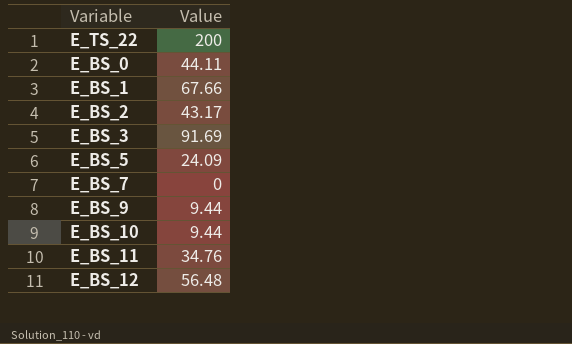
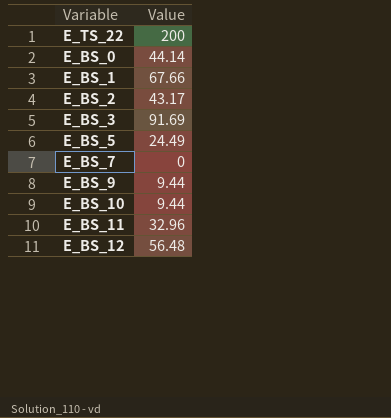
E_BS_0 | Value: 44.11 -> 44.14
E_BS_5 | Value: 24.09 -> 24.49
E_BS_11 | Value: 34.76 -> 32.96

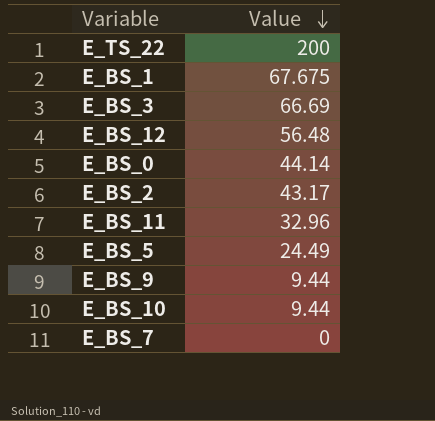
row order: none -> Value descending
E_BS_1 | Value: 67.66 -> 67.675
E_BS_3 | Value: 91.69 -> 66.69

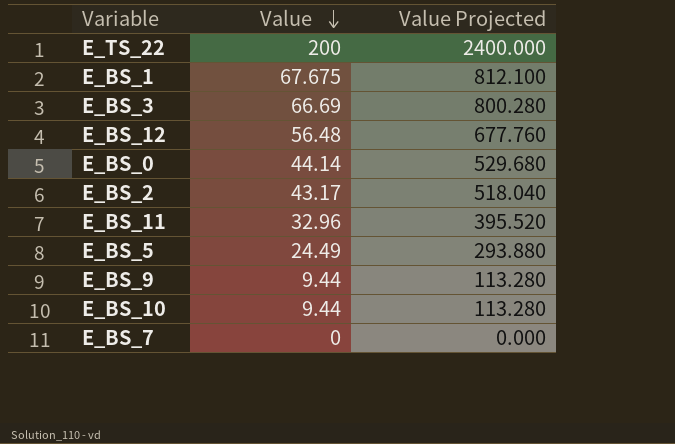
column Value Projected | formula: none -> [Value] * 12

